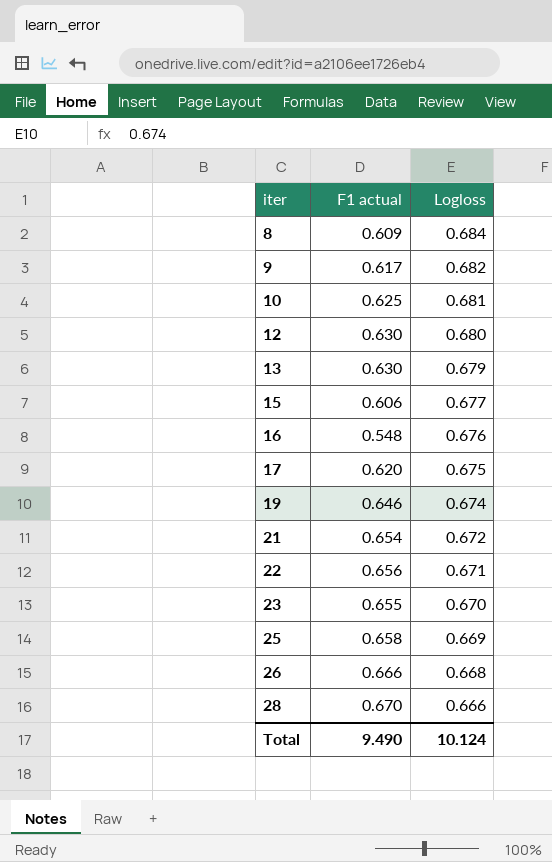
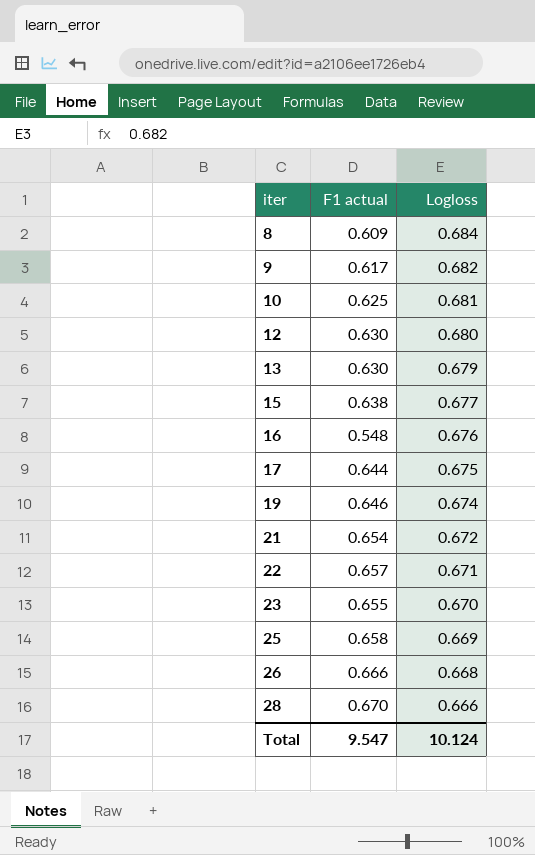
15 | F1 actual: 0.606 -> 0.638
17 | F1 actual: 0.620 -> 0.644
22 | F1 actual: 0.656 -> 0.657
Total | F1 actual: 9.490 -> 9.547

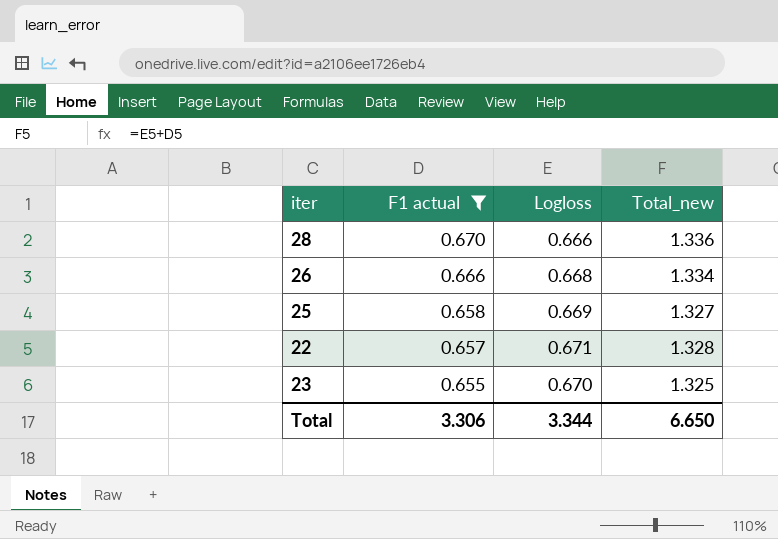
filter: none -> F1 actual >= 0.655
row order: iter ascending -> F1 actual descending
column Total_new | formula: none -> [F1 actual] + [Logloss]
Total | F1 actual: 9.547 -> 3.306
Total | Logloss: 10.124 -> 3.344

